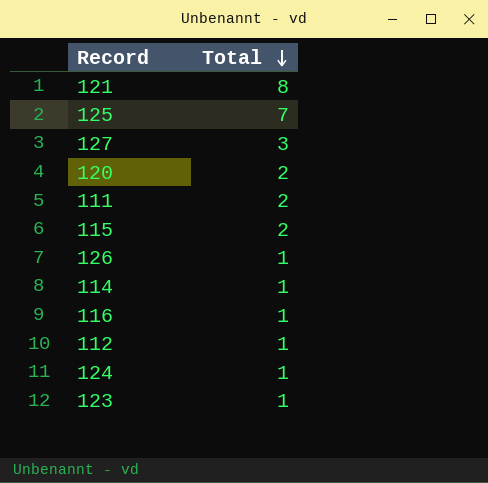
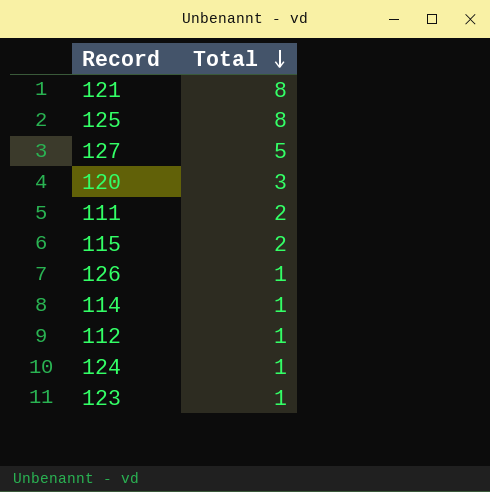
row 116: 1 -> none
125 | Total: 7 -> 8
127 | Total: 3 -> 5
120 | Total: 2 -> 3

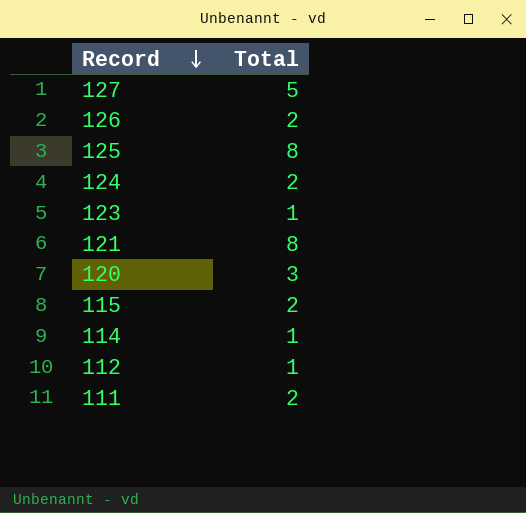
row order: Total descending -> Record descending
126 | Total: 1 -> 2
124 | Total: 1 -> 2

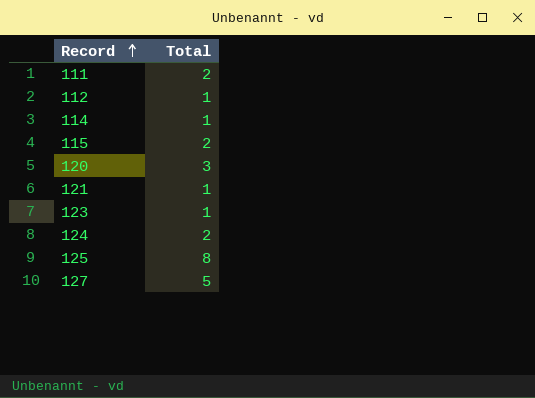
row order: Record descending -> Record ascending
row 126: 2 -> none
121 | Total: 8 -> 1

